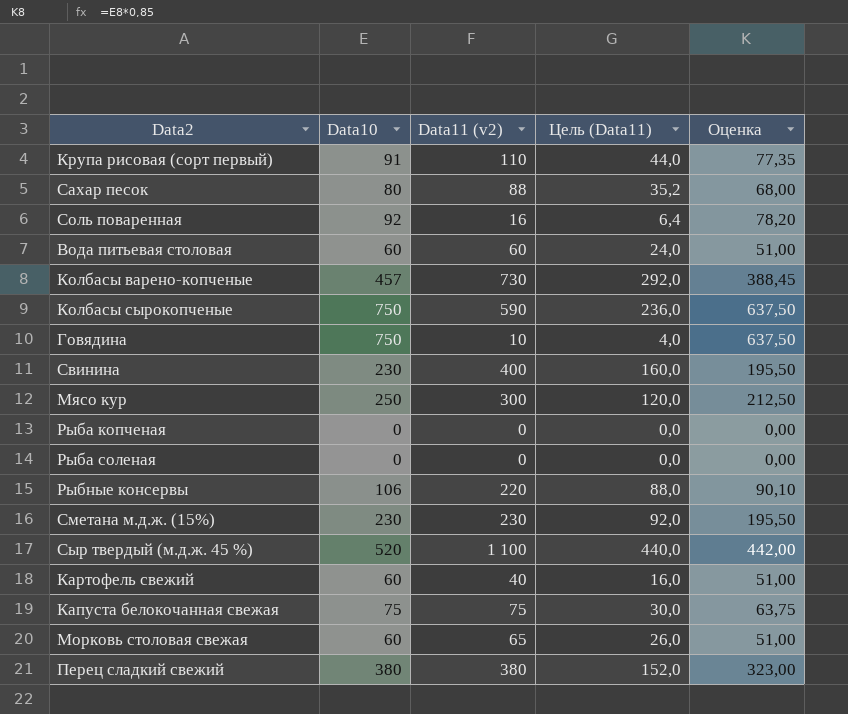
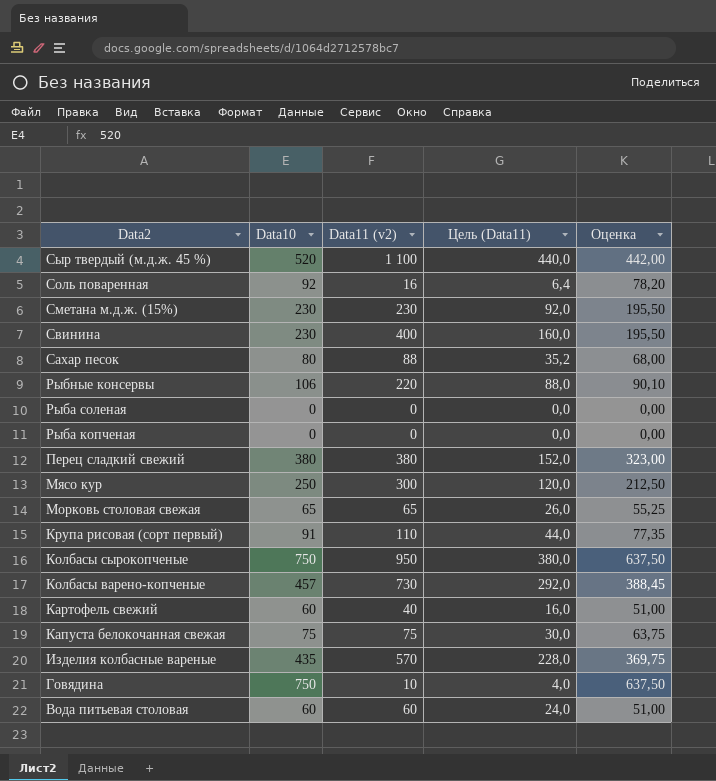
row order: none -> Data2 descending
Морковь столовая свежая | Data10: 60 -> 65
Морковь столовая свежая | Оценка: 51,00 -> 55,25
Колбасы сырокопченые | Data11 (v2): 590 -> 950
Колбасы сырокопченые | Цель (Data11): 236,0 -> 380,0
row Изделия колбасные вареные: none -> 435 | 570 | 228,0 | 369,75

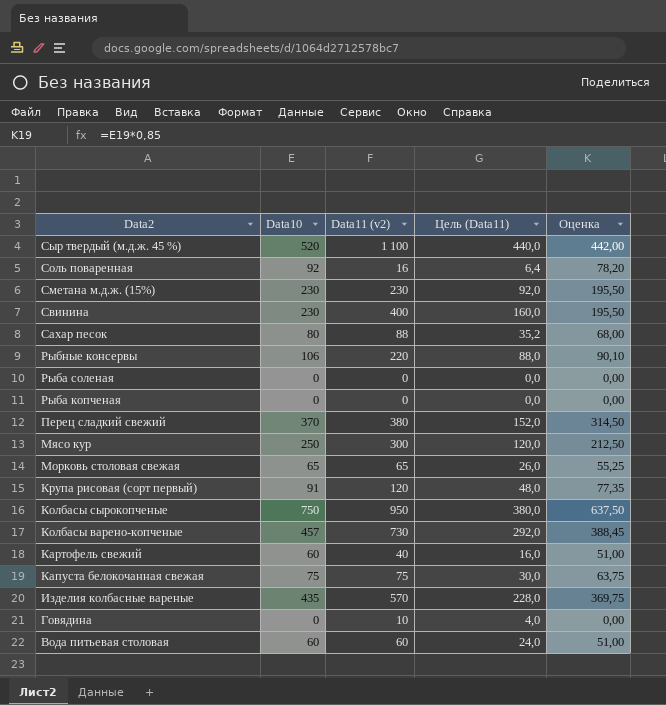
Перец сладкий свежий | Data10: 380 -> 370
Перец сладкий свежий | Оценка: 323,00 -> 314,50
Крупа рисовая (сорт первый) | Data11 (v2): 110 -> 120
Крупа рисовая (сорт первый) | Цель (Data11): 44,0 -> 48,0
Говядина | Data10: 750 -> 0
Говядина | Оценка: 637,50 -> 0,00

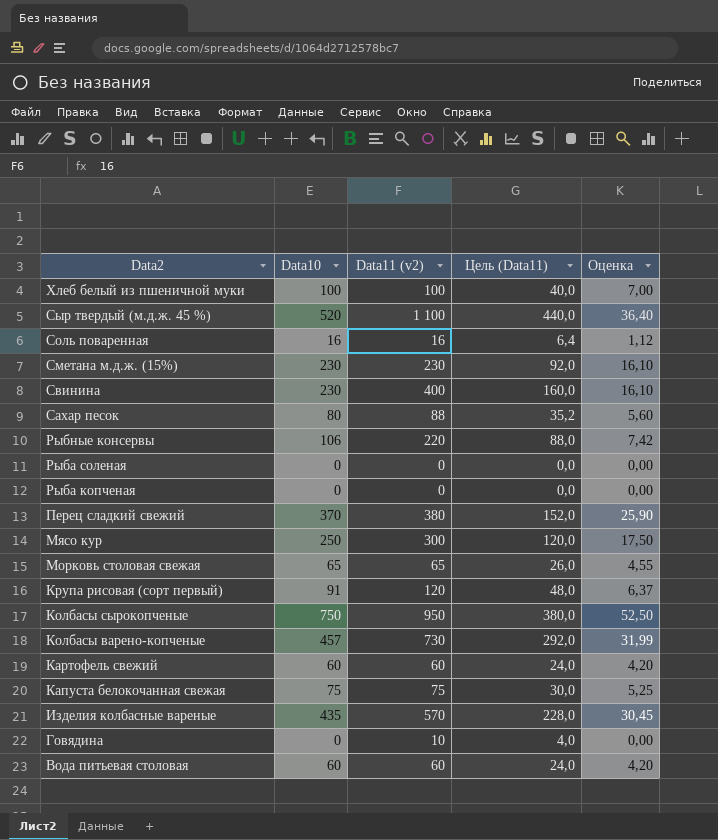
column Оценка | formula: [Data10] * 0,85 -> [Data10] * 0,07
row Хлеб белый из пшеничной муки: none -> 100 | 100 | 40,0 | 7,00
Соль поваренная | Data10: 92 -> 16
Картофель свежий | Data11 (v2): 40 -> 60
Картофель свежий | Цель (Data11): 16,0 -> 24,0

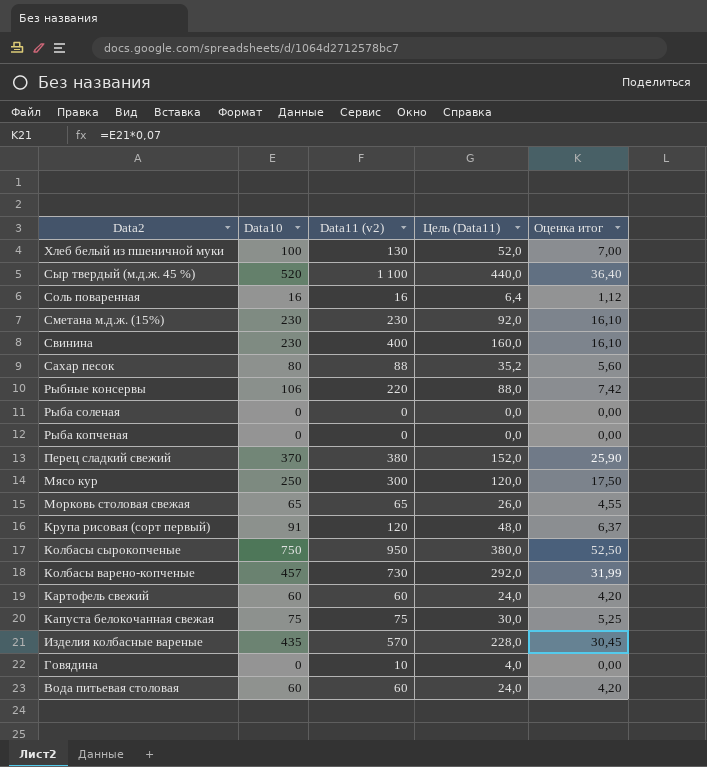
column name: Оценка -> Оценка итог
Хлеб белый из пшеничной муки | Data11 (v2): 100 -> 130
Хлеб белый из пшеничной муки | Цель (Data11): 40,0 -> 52,0

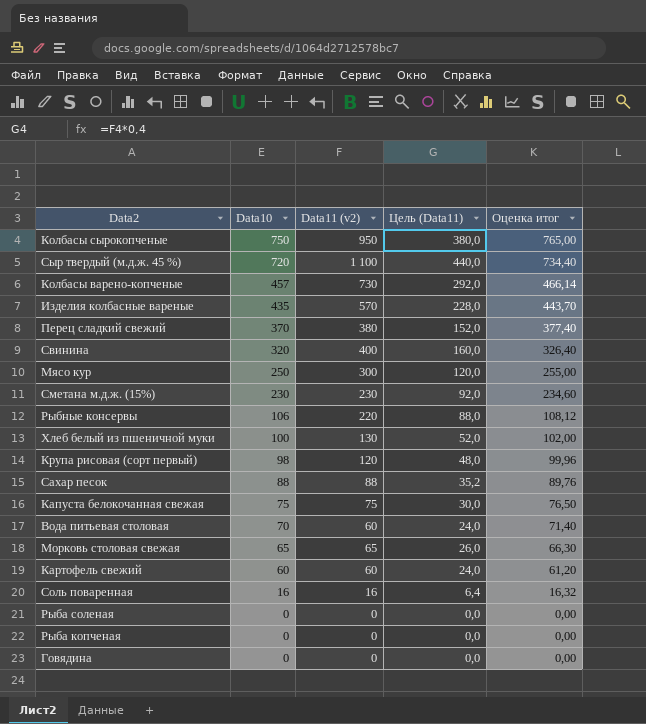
row order: Data2 descending -> Data10 descending
column Оценка итог | formula: [Data10] * 0,07 -> [Data10] * 1,02
Сыр твердый (м.д.ж. 45 %) | Data10: 520 -> 720
Свинина | Data10: 230 -> 320
Крупа рисовая (сорт первый) | Data10: 91 -> 98
Сахар песок | Data10: 80 -> 88
Вода питьевая столовая | Data10: 60 -> 70
Говядина | Data11 (v2): 10 -> 0
Говядина | Цель (Data11): 4,0 -> 0,0

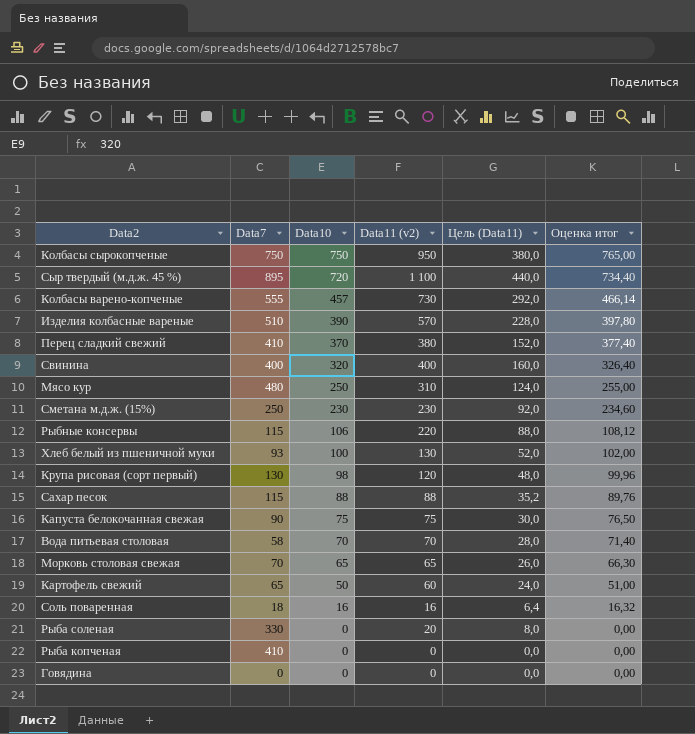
column Data7 | position: none -> 2
Изделия колбасные вареные | Data10: 435 -> 390
Изделия колбасные вареные | Оценка итог: 443,70 -> 397,80
Мясо кур | Data11 (v2): 300 -> 310
Мясо кур | Цель (Data11): 120,0 -> 124,0
Вода питьевая столовая | Data11 (v2): 60 -> 70
Вода питьевая столовая | Цель (Data11): 24,0 -> 28,0
Картофель свежий | Data10: 60 -> 50
Картофель свежий | Оценка итог: 61,20 -> 51,00
Рыба соленая | Data11 (v2): 0 -> 20
Рыба соленая | Цель (Data11): 0,0 -> 8,0

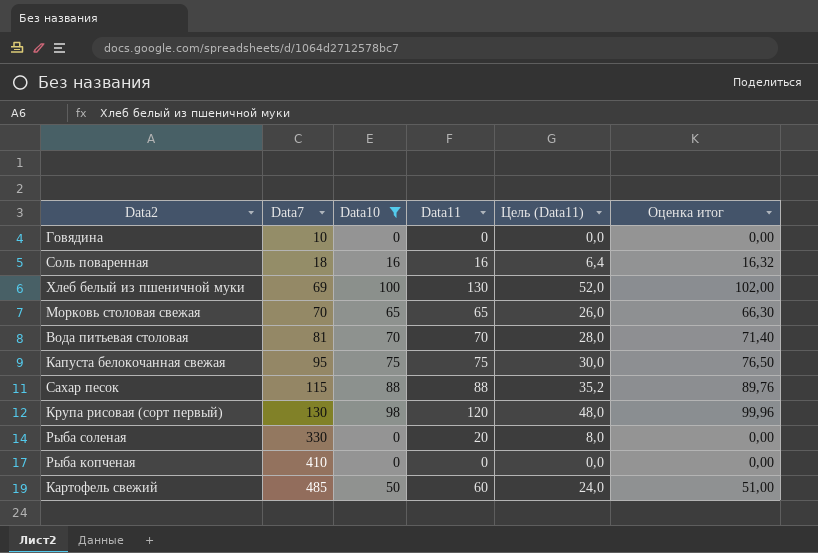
filter: none -> Data10 <= 100
row order: Data10 descending -> Data7 ascending
column name: Data11 (v2) -> Data11
Говядина | Data7: 0 -> 10
Хлеб белый из пшеничной муки | Data7: 93 -> 69
Вода питьевая столовая | Data7: 58 -> 81
Капуста белокочанная свежая | Data7: 90 -> 95
Картофель свежий | Data7: 65 -> 485

